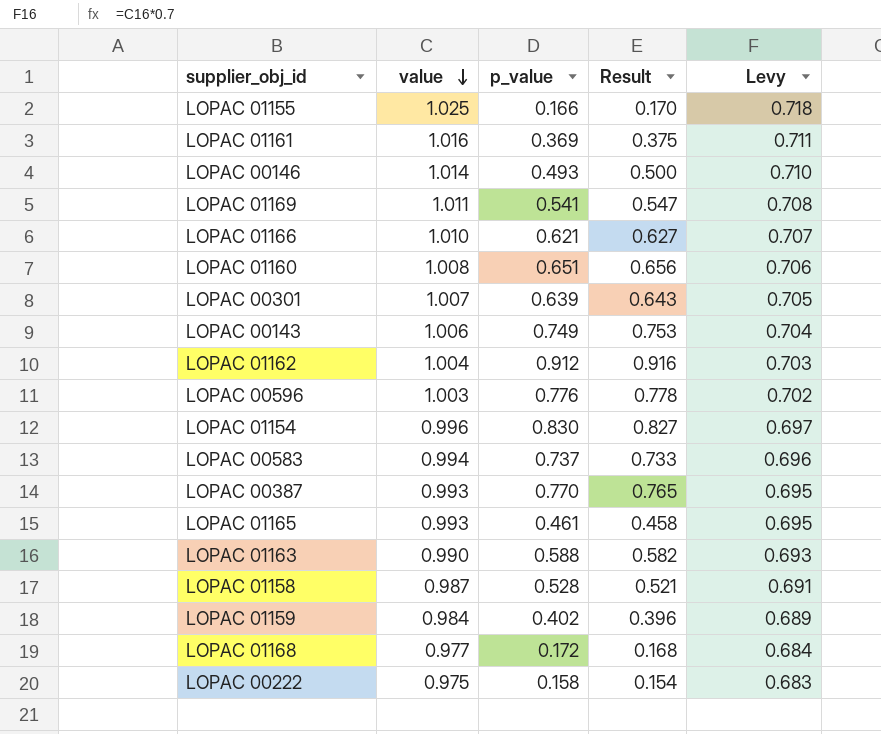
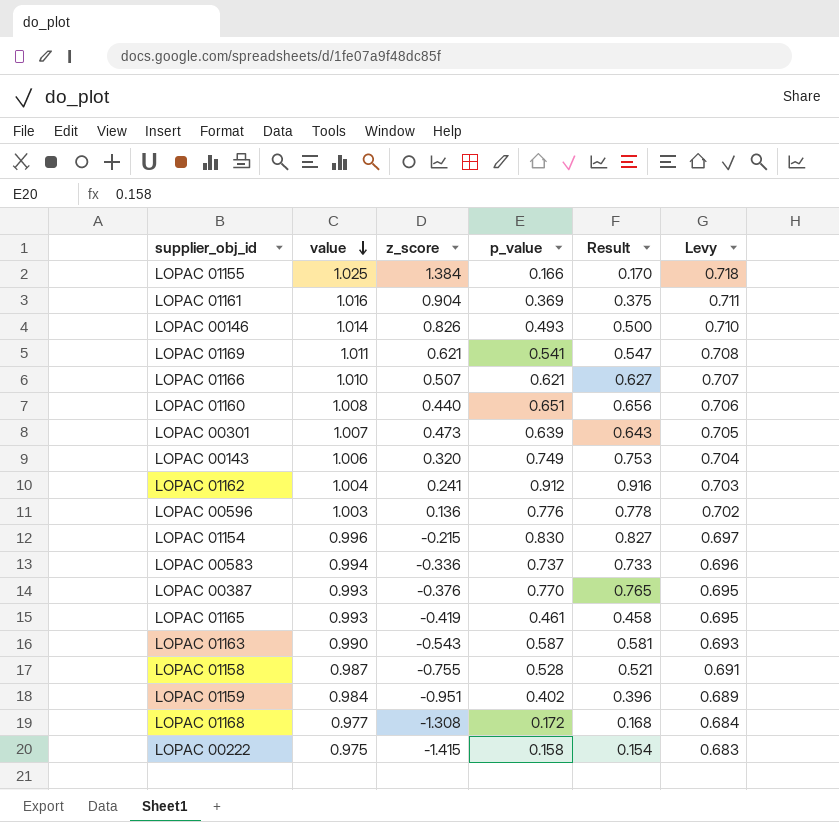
column z_score | position: none -> 3
LOPAC 01163 | p_value: 0.588 -> 0.587
LOPAC 01163 | Result: 0.582 -> 0.581

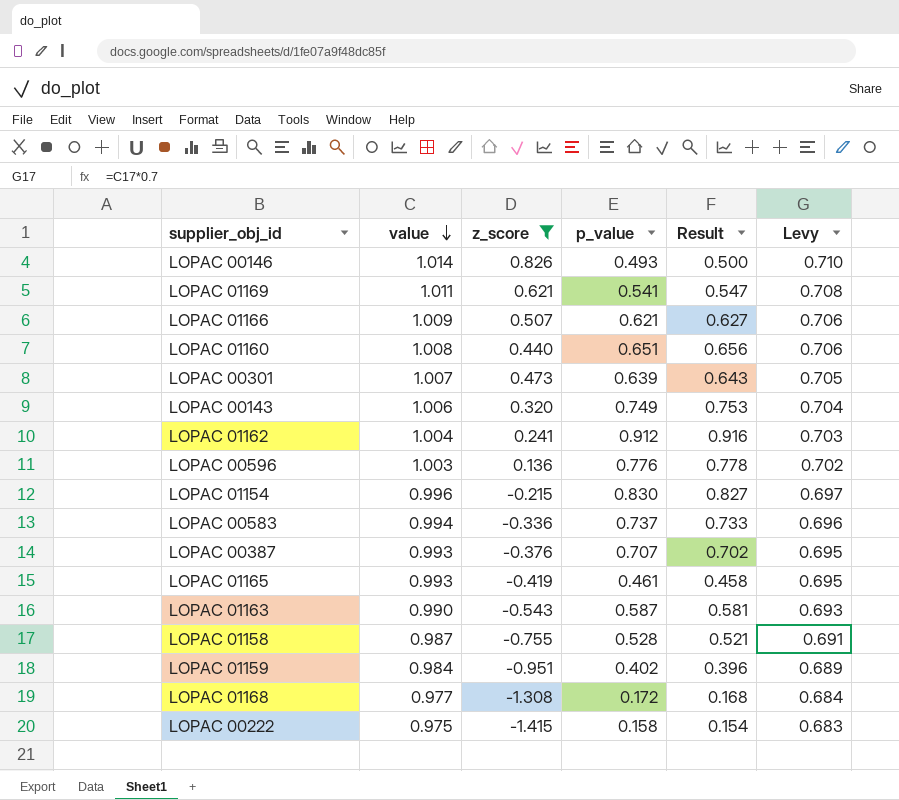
filter: none -> z_score <= 0.826
LOPAC 01166 | value: 1.010 -> 1.009
LOPAC 01166 | Levy: 0.707 -> 0.706
LOPAC 00387 | p_value: 0.770 -> 0.707
LOPAC 00387 | Result: 0.765 -> 0.702

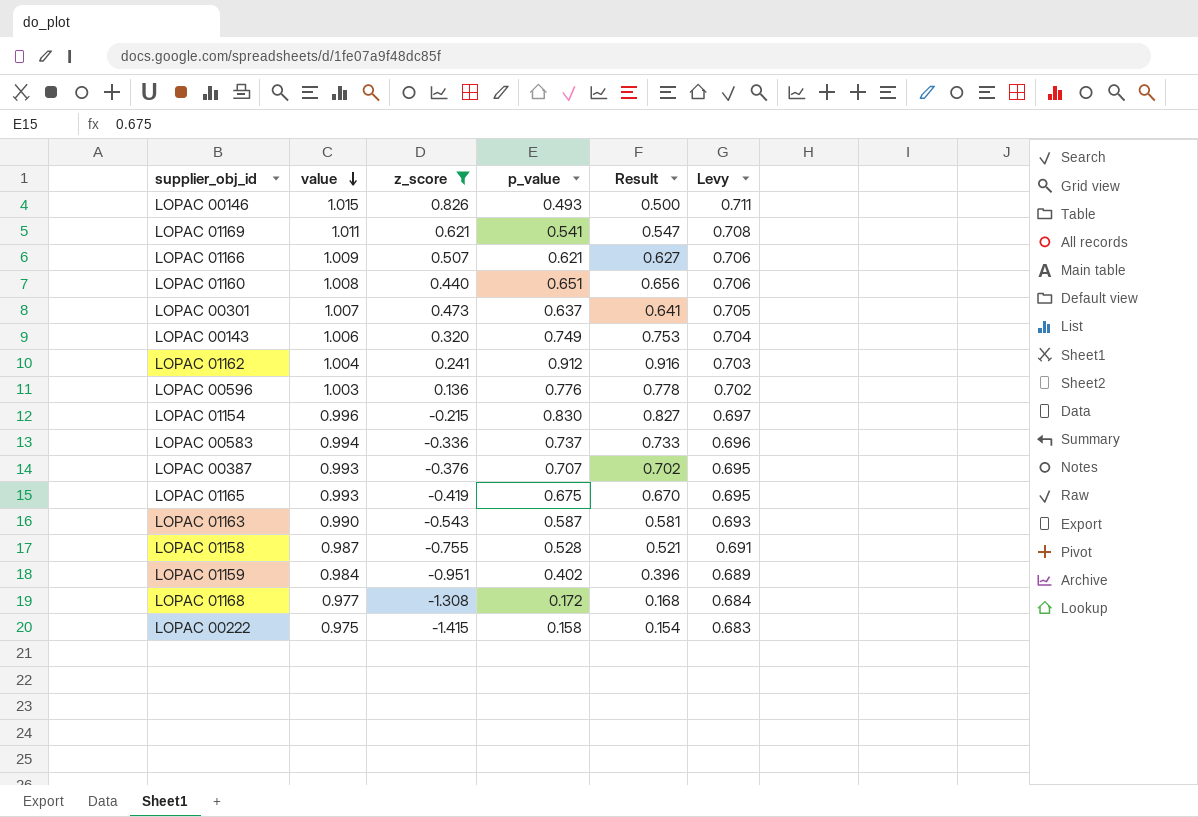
LOPAC 00146 | value: 1.014 -> 1.015
LOPAC 00146 | Levy: 0.710 -> 0.711
LOPAC 00301 | p_value: 0.639 -> 0.637
LOPAC 00301 | Result: 0.643 -> 0.641
LOPAC 01165 | p_value: 0.461 -> 0.675
LOPAC 01165 | Result: 0.458 -> 0.670

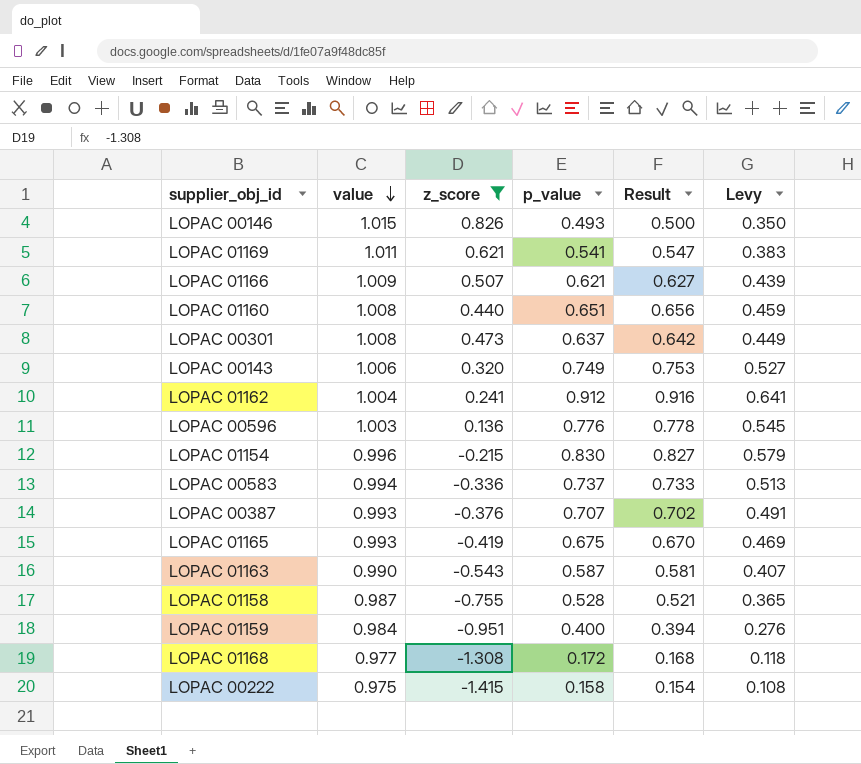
column Levy | formula: [value] * 0.7 -> [Result] * 0.7
LOPAC 00301 | value: 1.007 -> 1.008
LOPAC 00301 | Result: 0.641 -> 0.642
LOPAC 01159 | p_value: 0.402 -> 0.400
LOPAC 01159 | Result: 0.396 -> 0.394

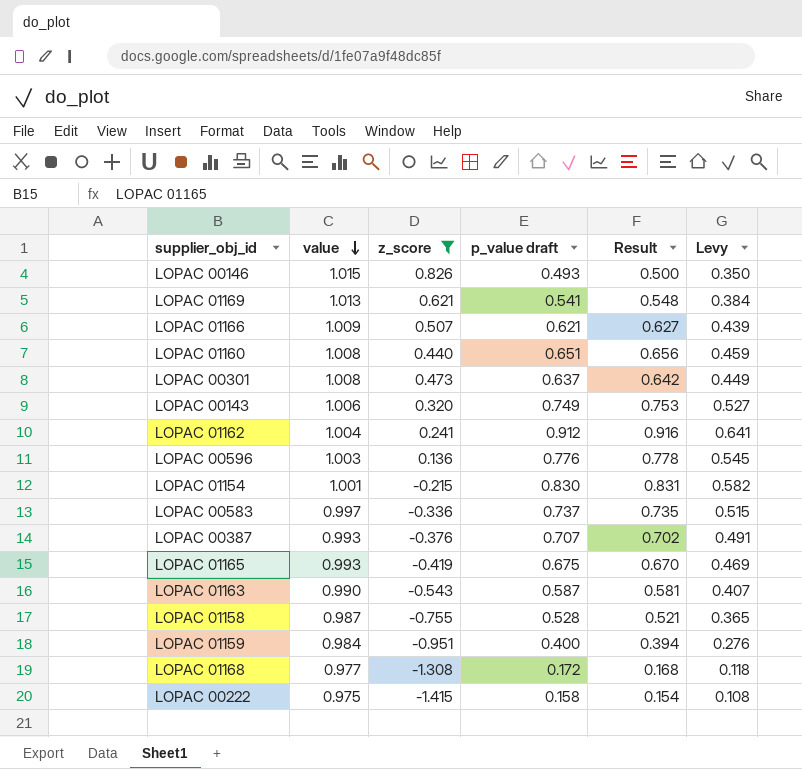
column name: p_value -> p_value draft
LOPAC 01169 | value: 1.011 -> 1.013
LOPAC 01169 | Result: 0.547 -> 0.548
LOPAC 01169 | Levy: 0.383 -> 0.384
LOPAC 01154 | value: 0.996 -> 1.001
LOPAC 01154 | Result: 0.827 -> 0.831
LOPAC 01154 | Levy: 0.579 -> 0.582
LOPAC 00583 | value: 0.994 -> 0.997
LOPAC 00583 | Result: 0.733 -> 0.735
LOPAC 00583 | Levy: 0.513 -> 0.515

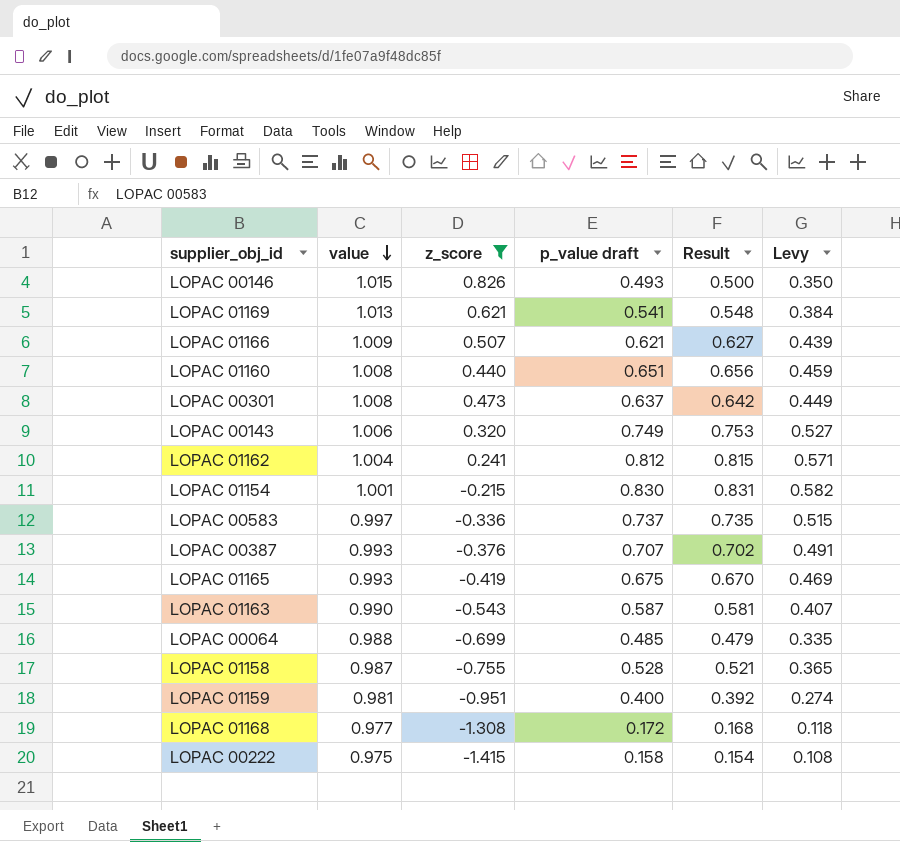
row LOPAC 00596: 1.003 | 0.136 | 0.776 | 0.778 | 0.545 -> none
LOPAC 01162 | p_value draft: 0.912 -> 0.812
LOPAC 01162 | Result: 0.916 -> 0.815
LOPAC 01162 | Levy: 0.641 -> 0.571
row LOPAC 00064: none -> 0.988 | -0.699 | 0.485 | 0.479 | 0.335
LOPAC 01159 | value: 0.984 -> 0.981
LOPAC 01159 | Result: 0.394 -> 0.392
LOPAC 01159 | Levy: 0.276 -> 0.274

